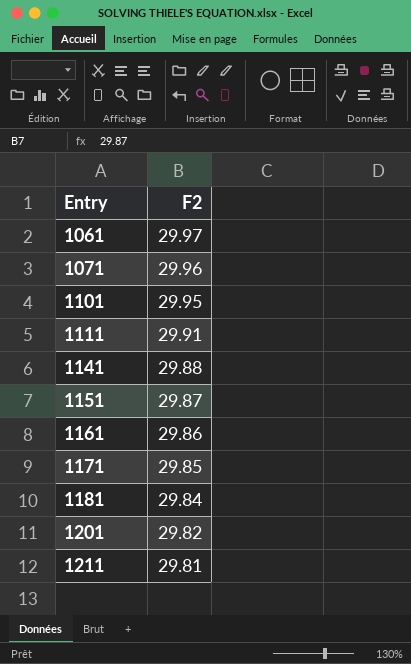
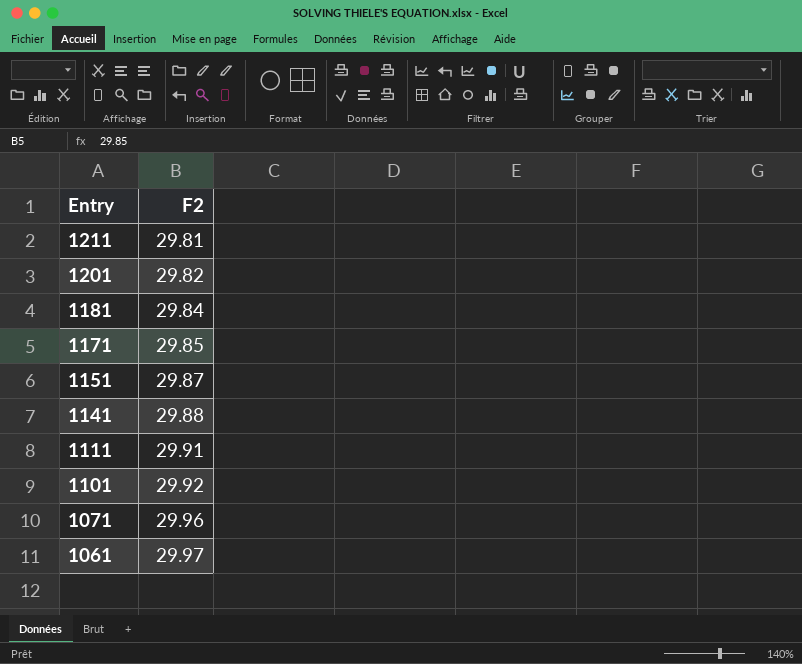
row order: Entry ascending -> Entry descending
row 1161: 29.86 -> none
1101 | F2: 29.95 -> 29.92

